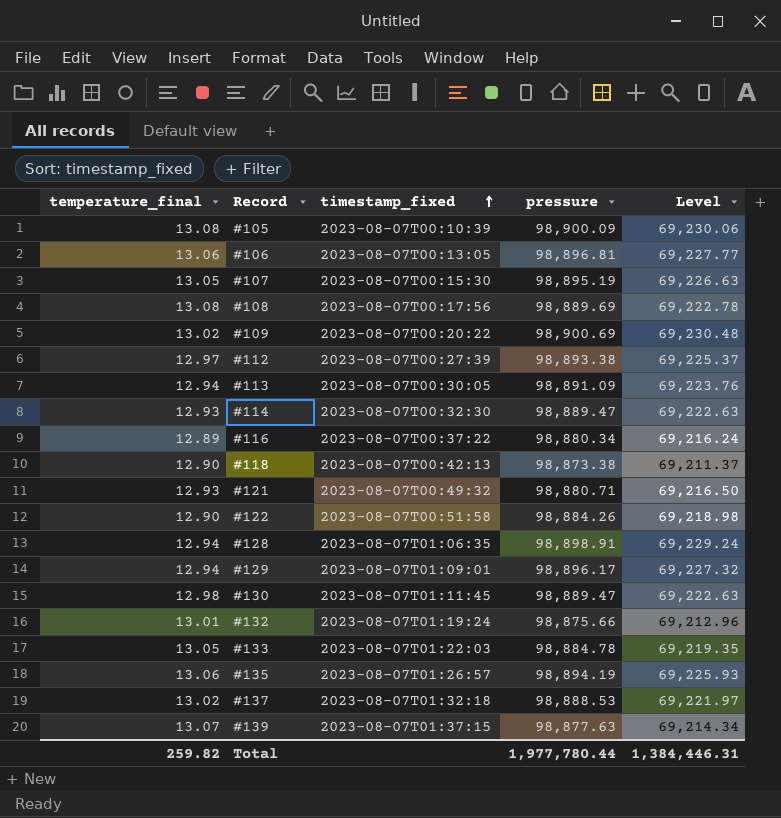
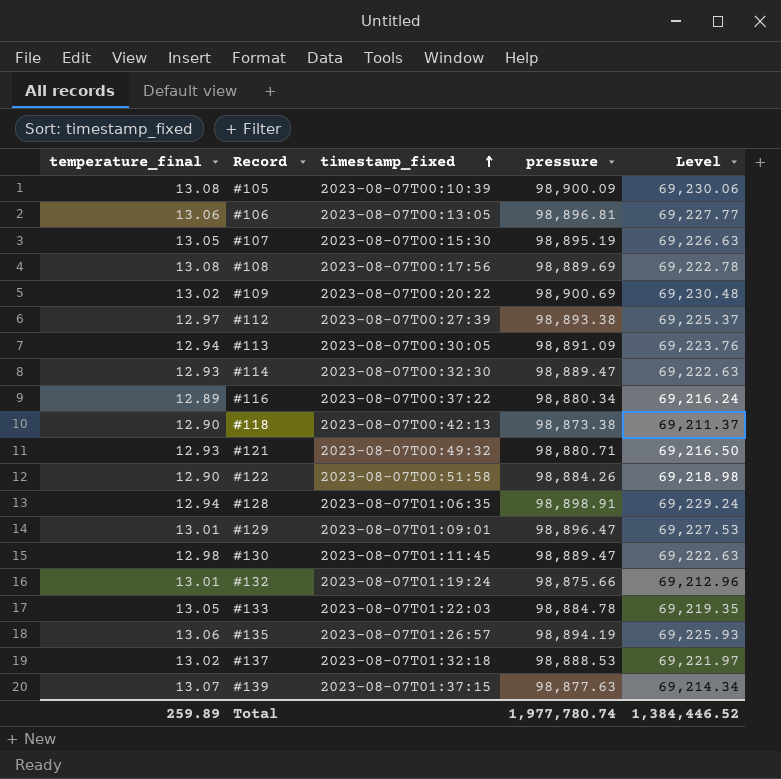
#129 | temperature_final: 12.94 -> 13.01
#129 | pressure: 98,896.17 -> 98,896.47
#129 | Level: 69,227.32 -> 69,227.53
Total | temperature_final: 259.82 -> 259.89
Total | pressure: 1,977,780.44 -> 1,977,780.74
Total | Level: 1,384,446.31 -> 1,384,446.52

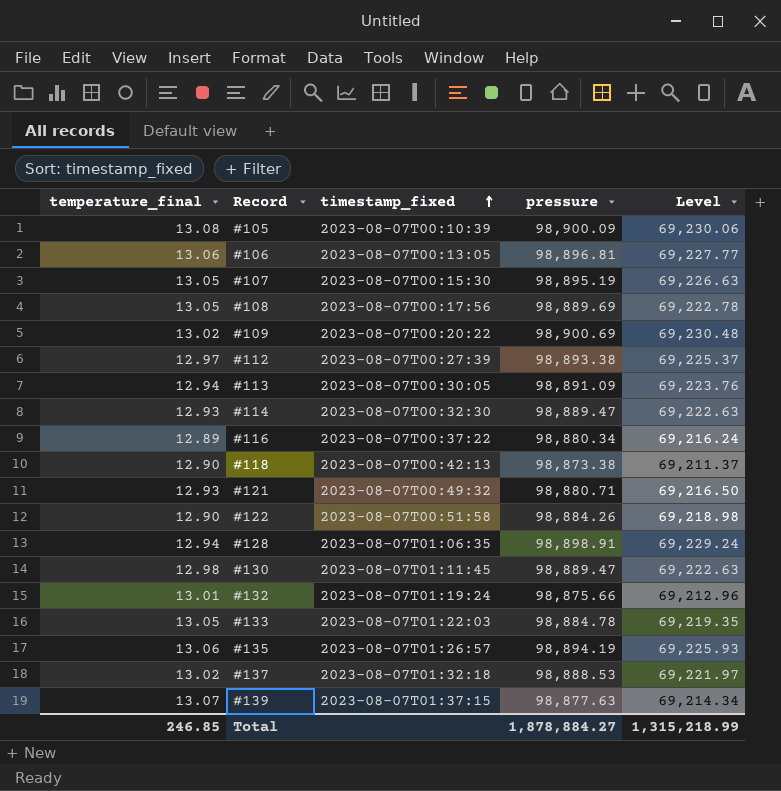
row #129: 13.01 | 2023-08-07T01:09:01 | 98,896.47 | 69,227.53 -> none
#108 | temperature_final: 13.08 -> 13.05
Total | temperature_final: 259.89 -> 246.85
Total | pressure: 1,977,780.74 -> 1,878,884.27
Total | Level: 1,384,446.52 -> 1,315,218.99

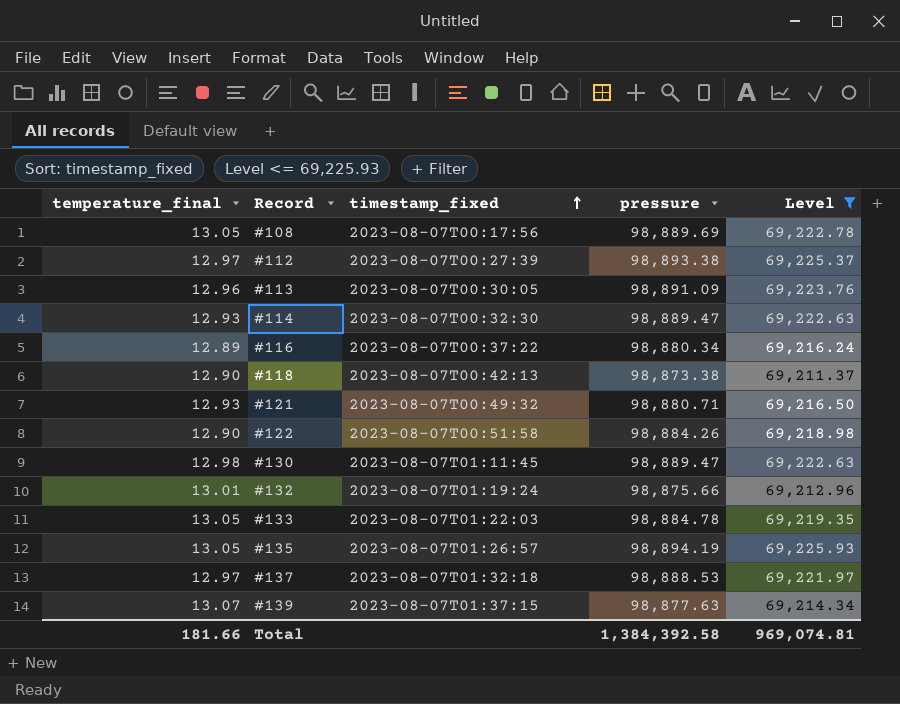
filter: none -> Level <= 69,225.93
#113 | temperature_final: 12.94 -> 12.96
#135 | temperature_final: 13.06 -> 13.05
#137 | temperature_final: 13.02 -> 12.97
Total | temperature_final: 246.85 -> 181.66
Total | pressure: 1,878,884.27 -> 1,384,392.58
Total | Level: 1,315,218.99 -> 969,074.81

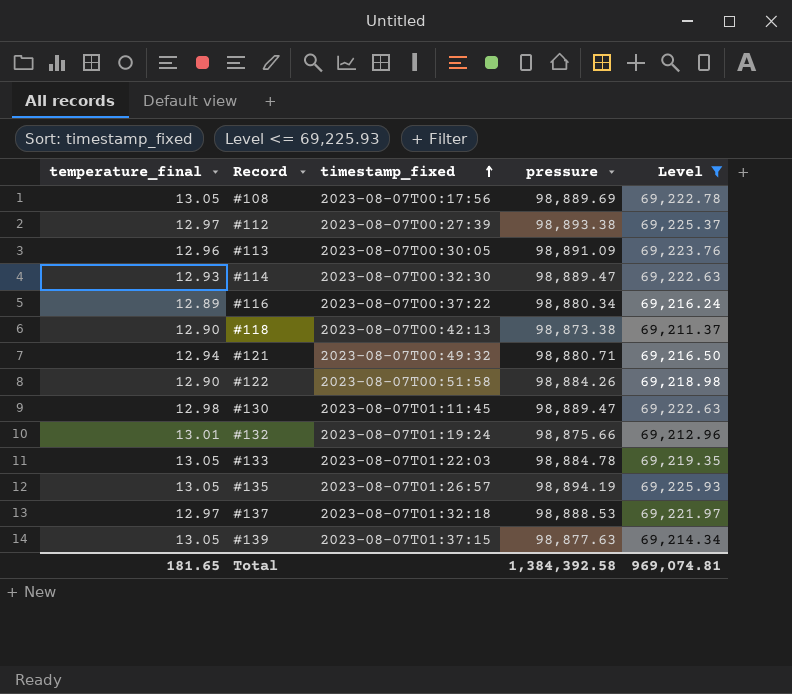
#121 | temperature_final: 12.93 -> 12.94
#139 | temperature_final: 13.07 -> 13.05
Total | temperature_final: 181.66 -> 181.65

